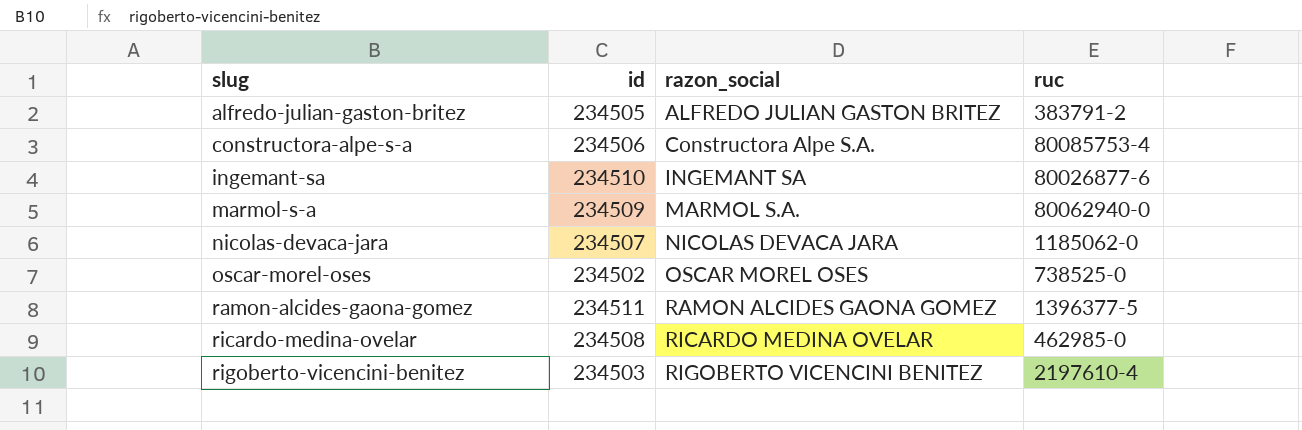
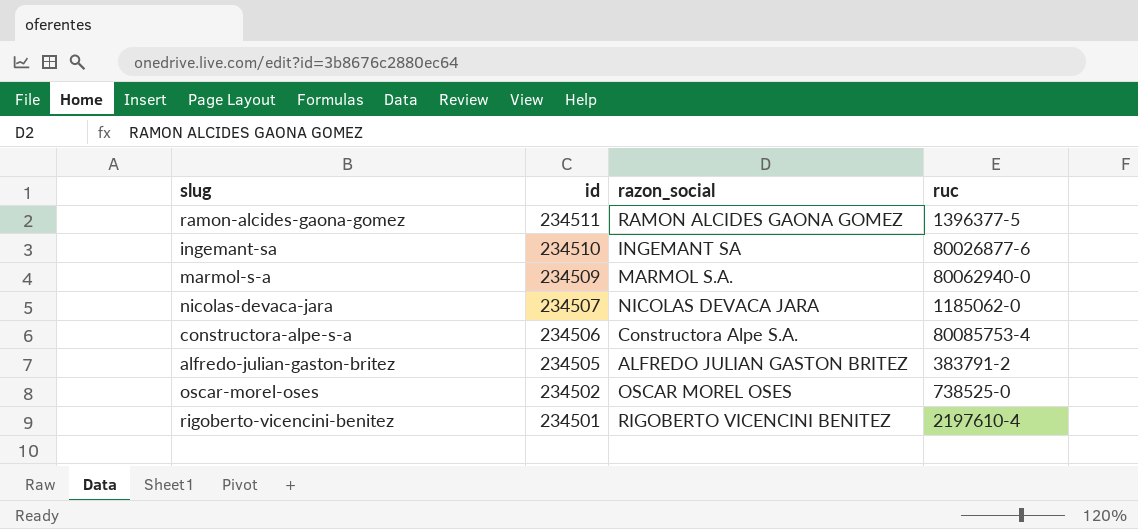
row order: slug ascending -> id descending
row ricardo-medina-ovelar: 234508 | RICARDO MEDINA OVELAR | 462985-0 -> none
rigoberto-vicencini-benitez | id: 234503 -> 234501

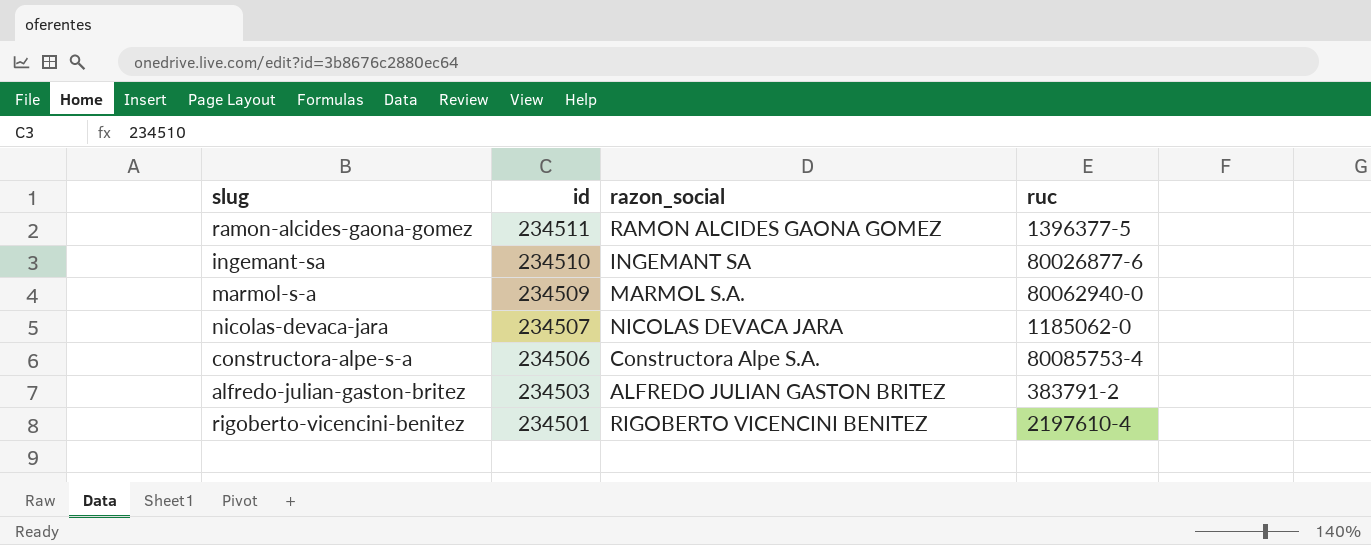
row oscar-morel-oses: 234502 | OSCAR MOREL OSES | 738525-0 -> none
alfredo-julian-gaston-britez | id: 234505 -> 234503

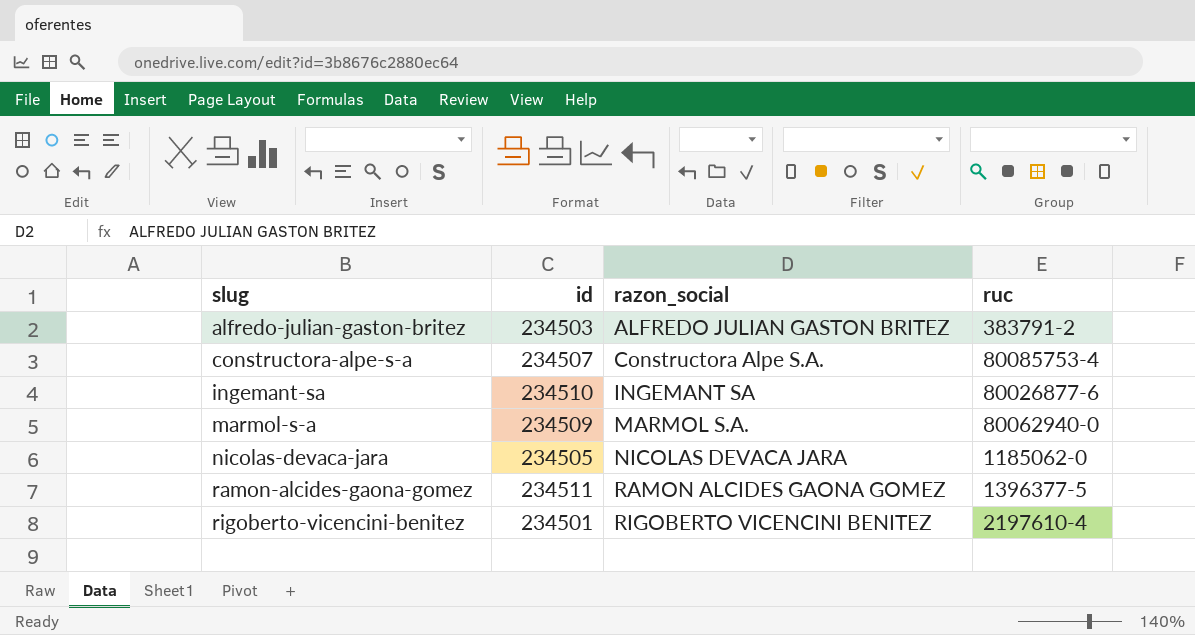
row order: id descending -> slug ascending
constructora-alpe-s-a | id: 234506 -> 234507
nicolas-devaca-jara | id: 234507 -> 234505

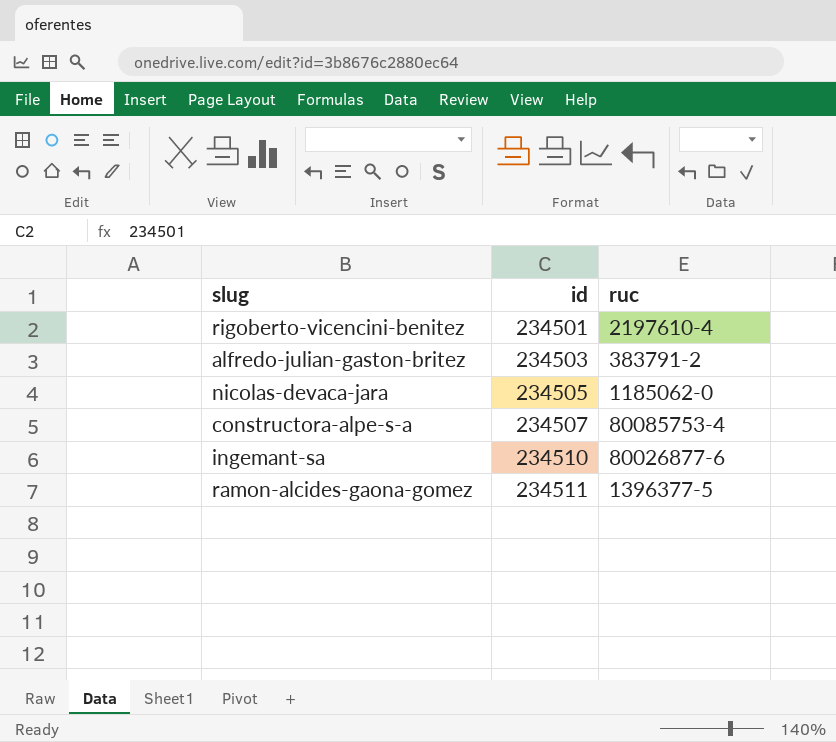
row order: slug ascending -> id ascending
column razon_social | position: 3 -> none
row marmol-s-a: 234509 | MARMOL S.A. | 80062940-0 -> none

